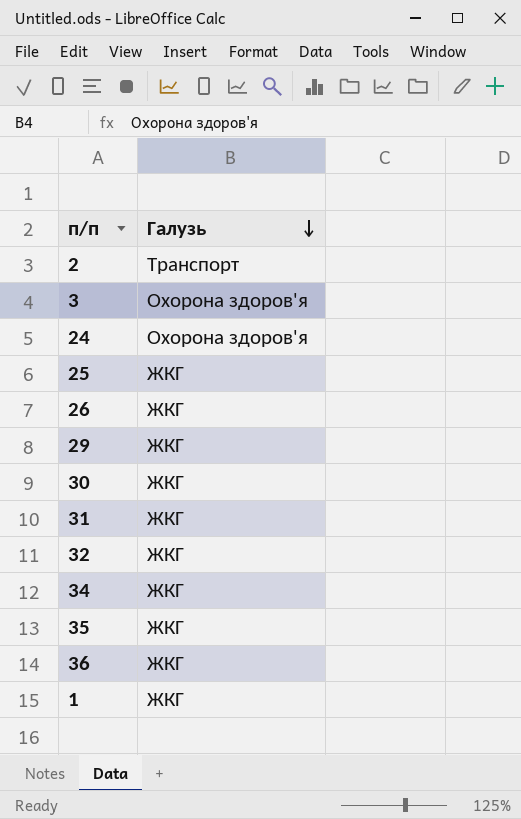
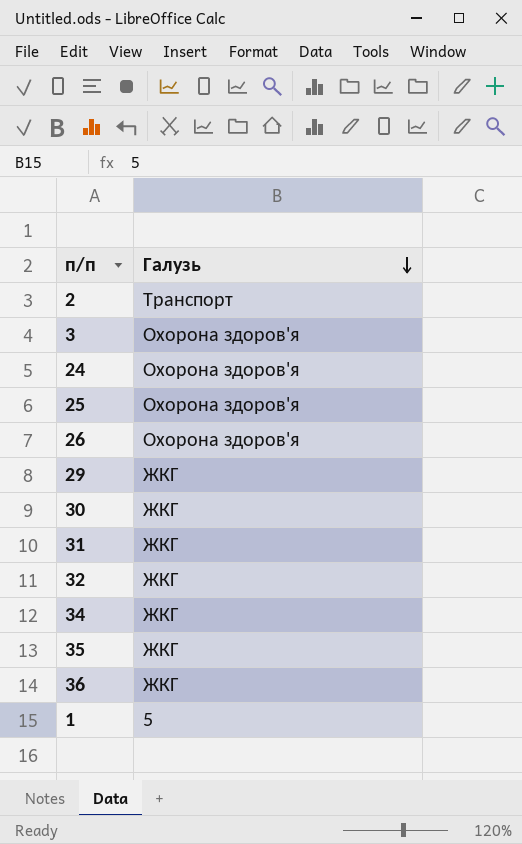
25 | Галузь: ЖКГ -> Охорона здоров'я
26 | Галузь: ЖКГ -> Охорона здоров'я
1 | Галузь: ЖКГ -> 5

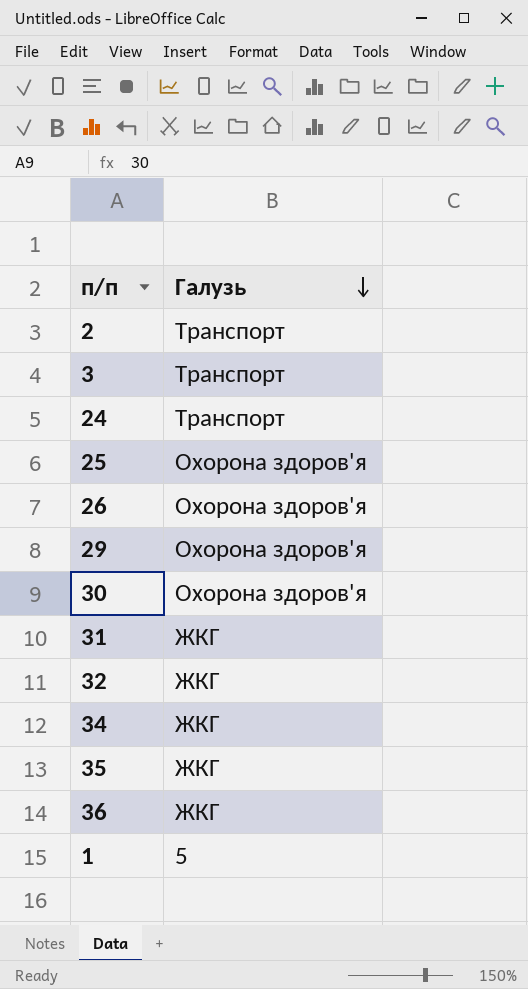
3 | Галузь: Охорона здоров'я -> Транспорт
24 | Галузь: Охорона здоров'я -> Транспорт
29 | Галузь: ЖКГ -> Охорона здоров'я
30 | Галузь: ЖКГ -> Охорона здоров'я

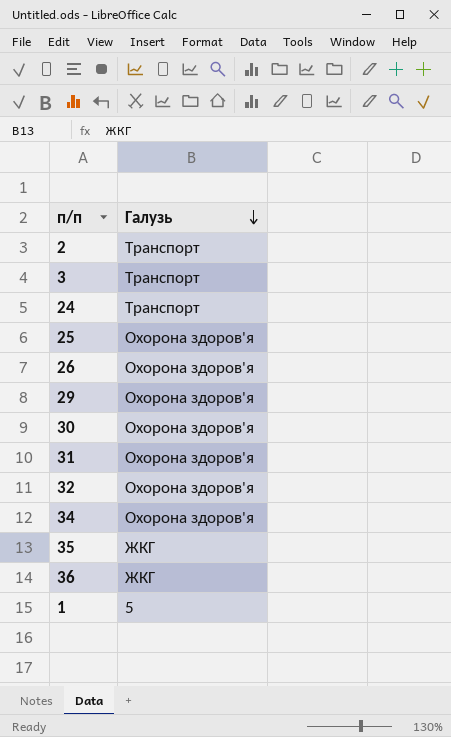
31 | Галузь: ЖКГ -> Охорона здоров'я
32 | Галузь: ЖКГ -> Охорона здоров'я
34 | Галузь: ЖКГ -> Охорона здоров'я

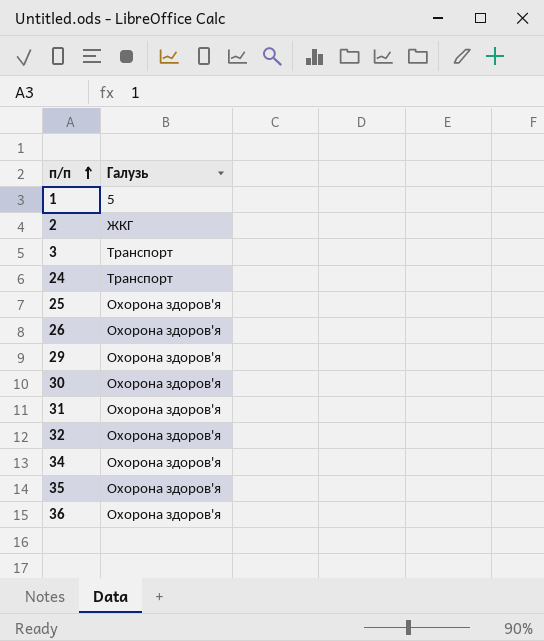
row order: Галузь descending -> п/п ascending
2 | Галузь: Транспорт -> ЖКГ
35 | Галузь: ЖКГ -> Охорона здоров'я
36 | Галузь: ЖКГ -> Охорона здоров'я

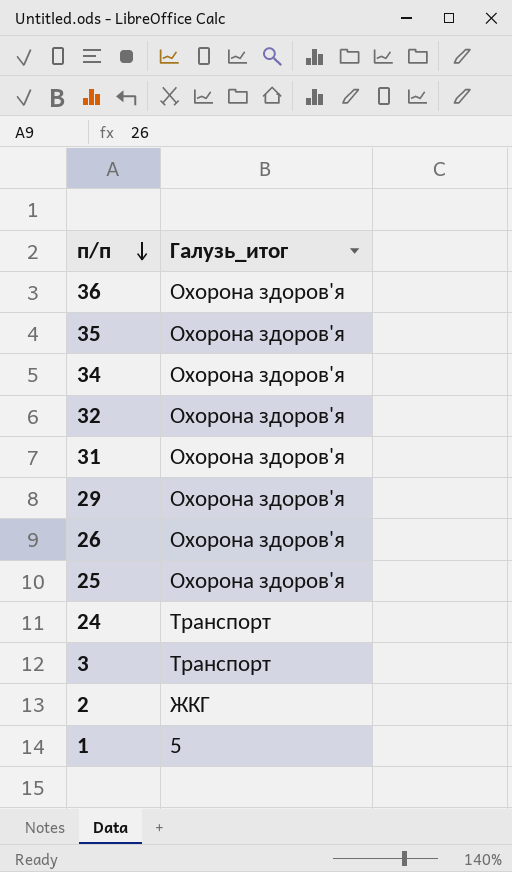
row order: п/п ascending -> п/п descending
column name: Галузь -> Галузь_итог
row 30: Охорона здоров'я -> none

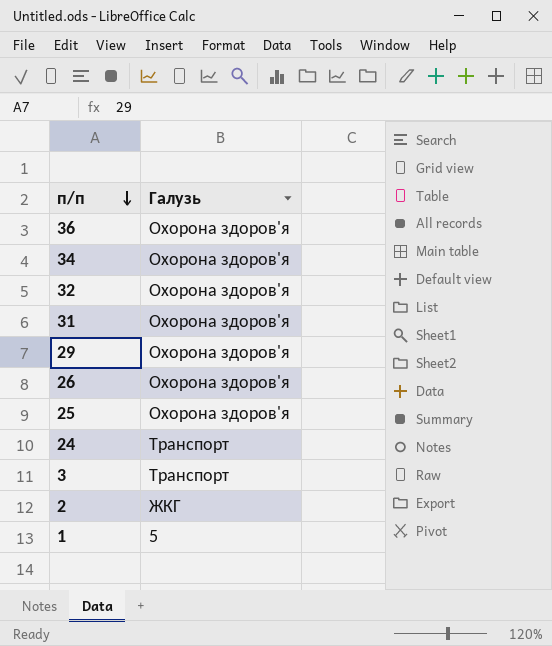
column name: Галузь_итог -> Галузь
row 35: Охорона здоров'я -> none

